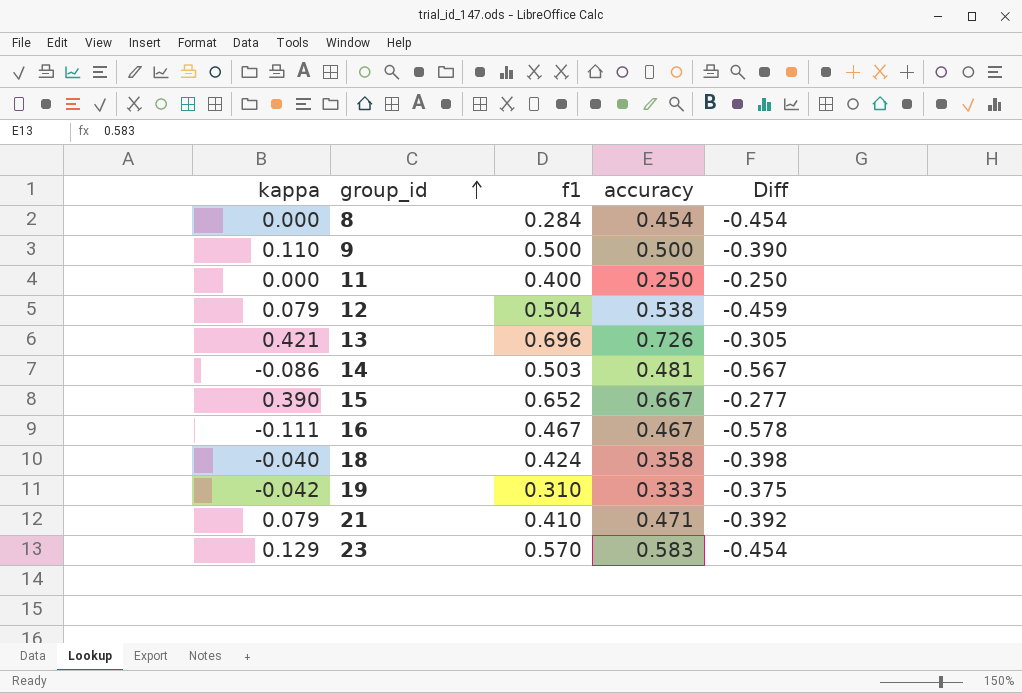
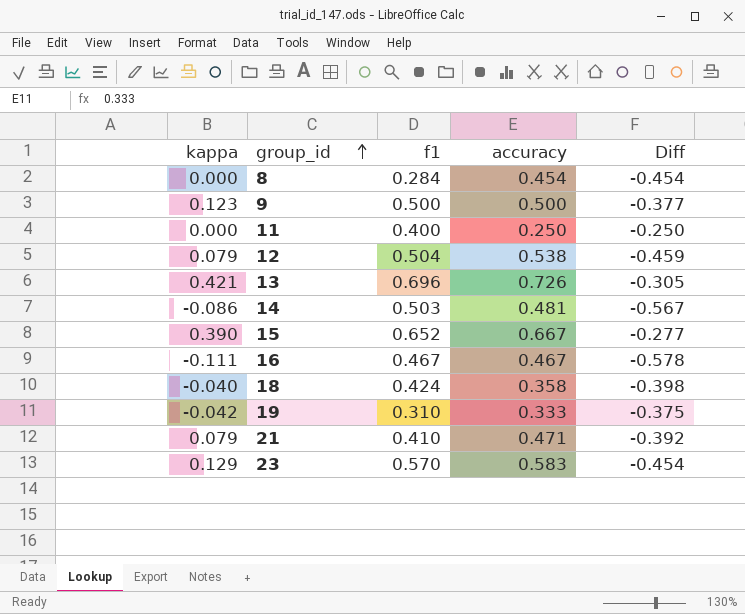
9 | kappa: 0.110 -> 0.123
9 | Diff: -0.390 -> -0.377

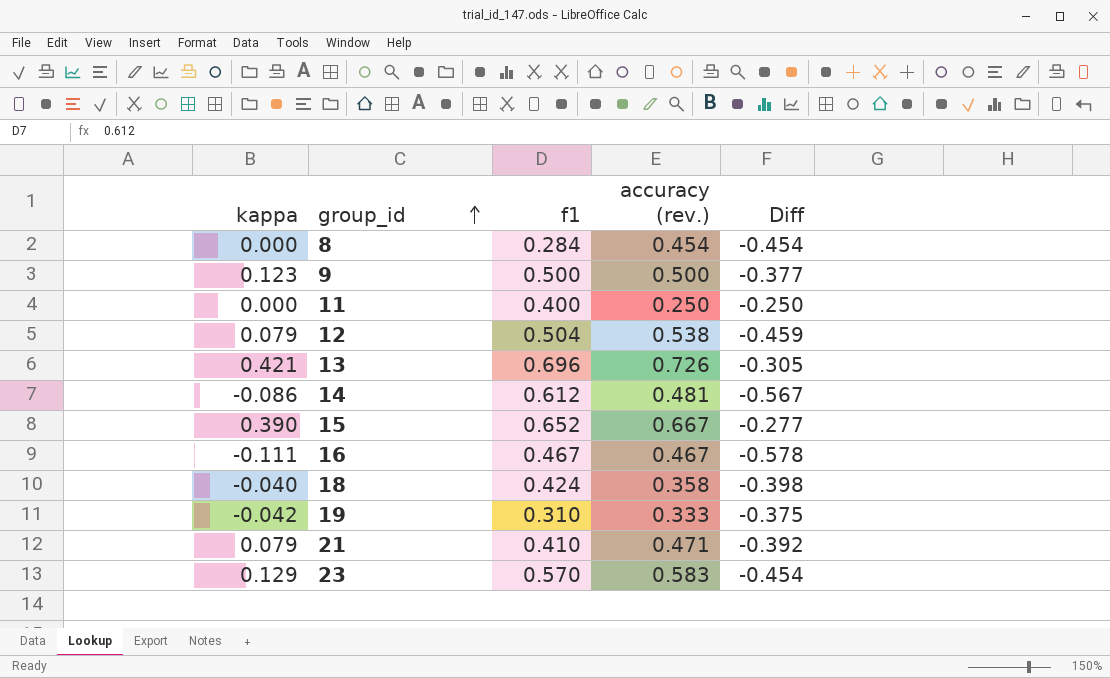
column name: accuracy -> accuracy (rev.)
14 | f1: 0.503 -> 0.612

